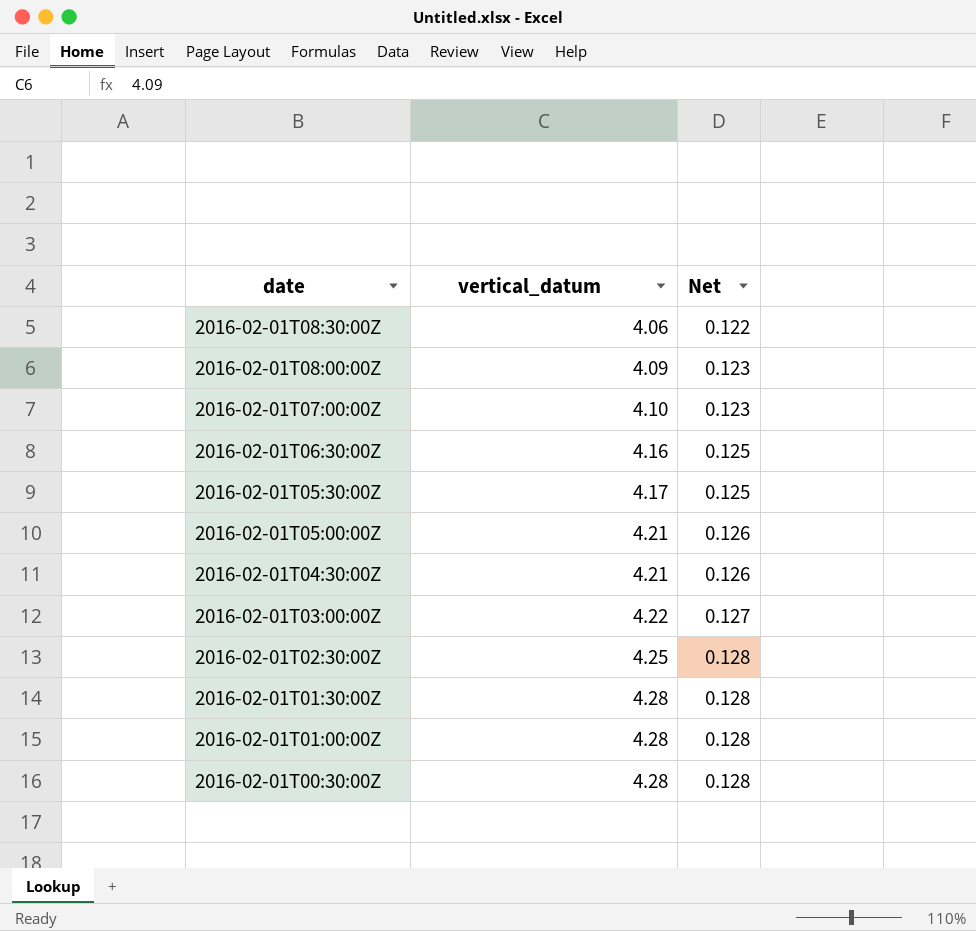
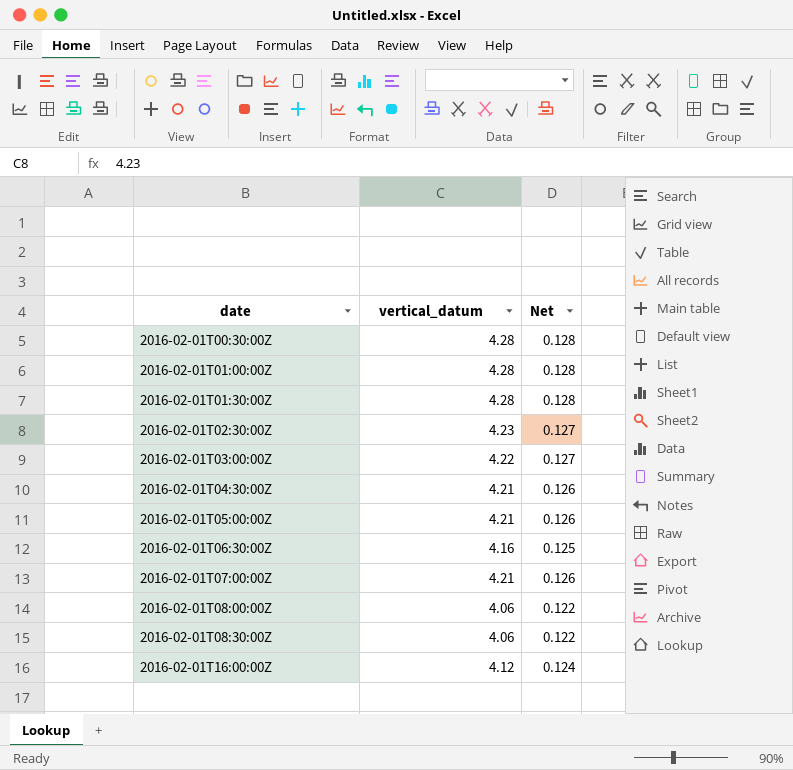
row order: date descending -> date ascending
row 2016-02-01T05:30:00Z: 4.17 | 0.125 -> none
2016-02-01T02:30:00Z | vertical_datum: 4.25 -> 4.23
2016-02-01T02:30:00Z | Net: 0.128 -> 0.127
2016-02-01T07:00:00Z | vertical_datum: 4.10 -> 4.21
2016-02-01T07:00:00Z | Net: 0.123 -> 0.126
2016-02-01T08:00:00Z | vertical_datum: 4.09 -> 4.06
2016-02-01T08:00:00Z | Net: 0.123 -> 0.122
row 2016-02-01T16:00:00Z: none -> 4.12 | 0.124

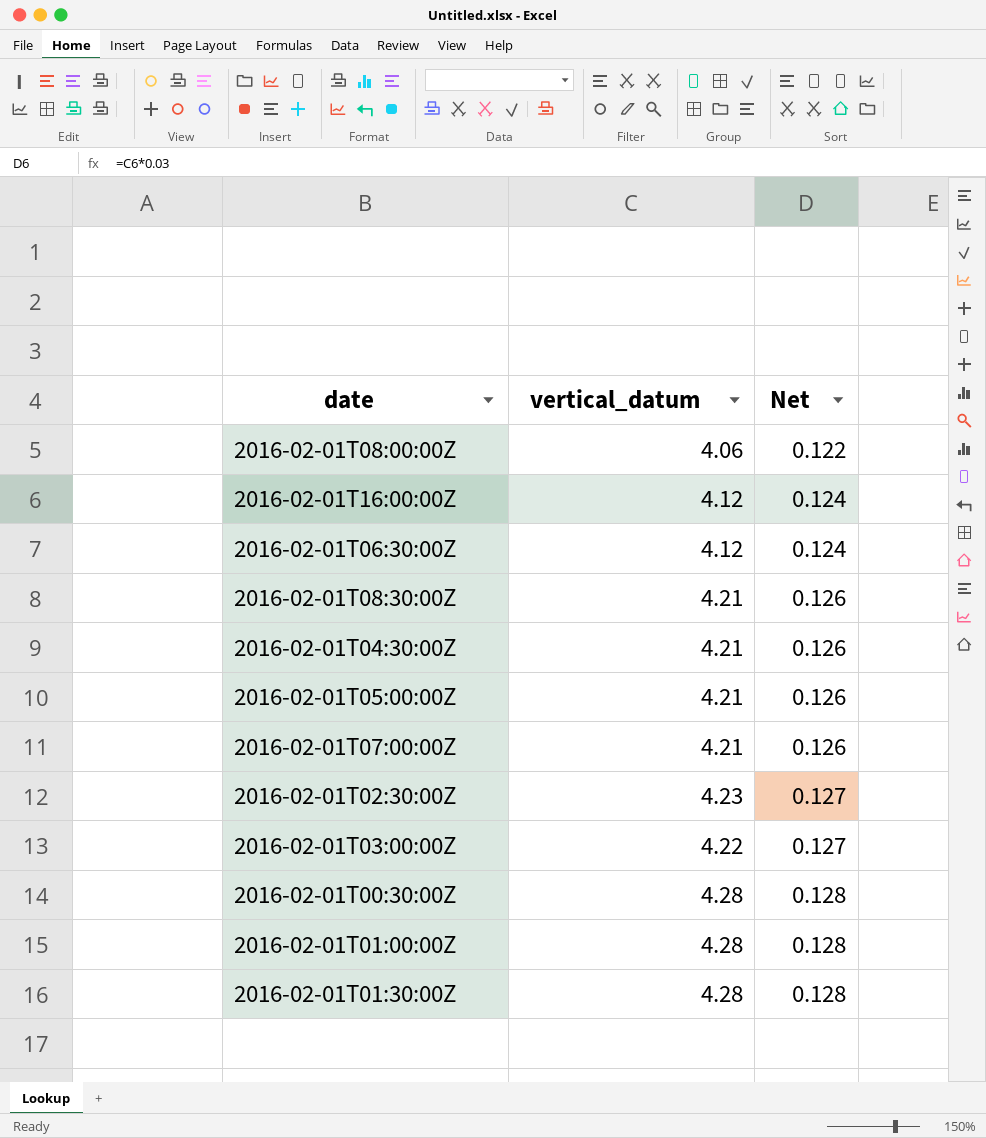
row order: date ascending -> Net ascending
2016-02-01T06:30:00Z | vertical_datum: 4.16 -> 4.12
2016-02-01T06:30:00Z | Net: 0.125 -> 0.124
2016-02-01T08:30:00Z | vertical_datum: 4.06 -> 4.21
2016-02-01T08:30:00Z | Net: 0.122 -> 0.126

